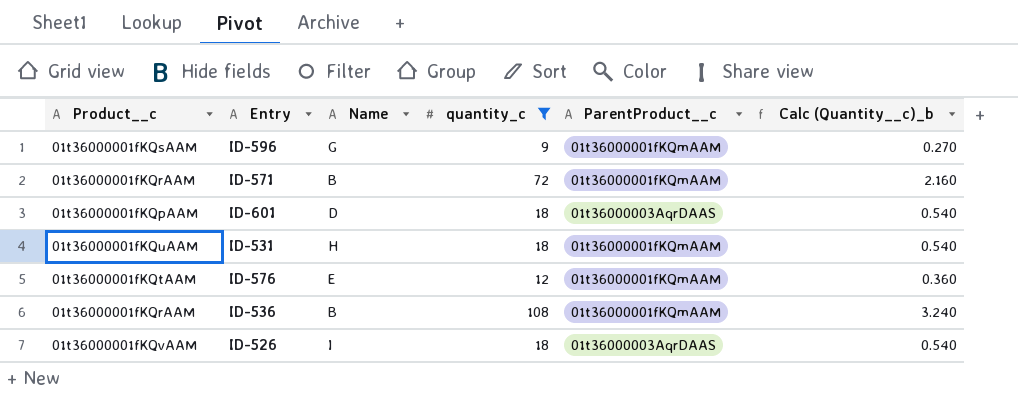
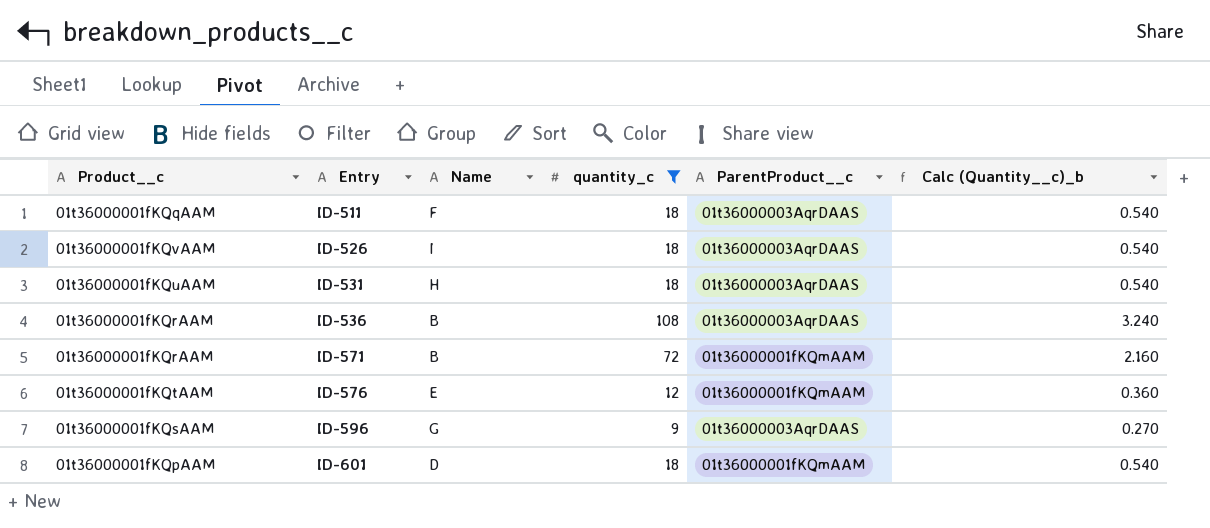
row order: none -> Entry ascending
row ID-511: none -> 01t36000001fKQqAAM | F | 18 | 01t36000003AqrDAAS | 0.540
ID-531 | ParentProduct__c: 01t36000001fKQmAAM -> 01t36000003AqrDAAS
ID-536 | ParentProduct__c: 01t36000001fKQmAAM -> 01t36000003AqrDAAS
ID-596 | ParentProduct__c: 01t36000001fKQmAAM -> 01t36000003AqrDAAS
ID-601 | ParentProduct__c: 01t36000003AqrDAAS -> 01t36000001fKQmAAM

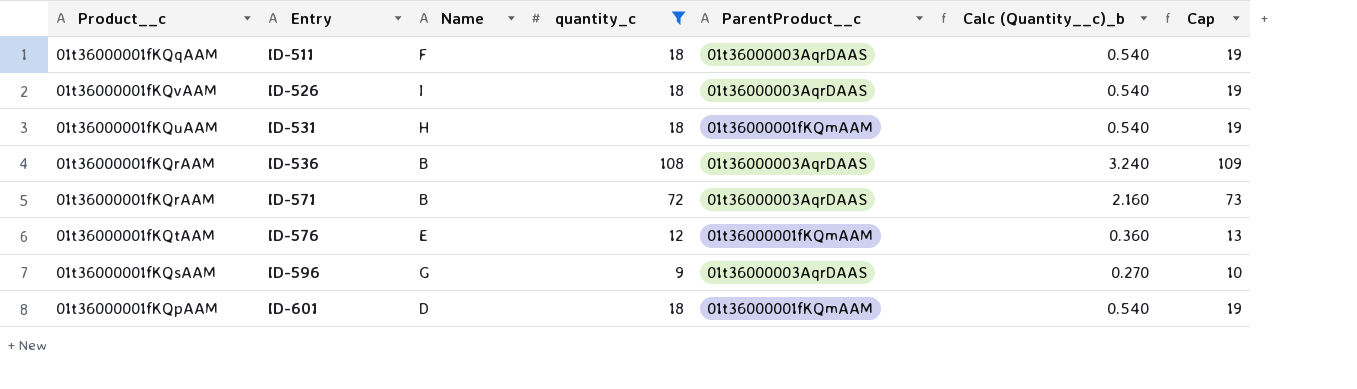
column Cap | formula: none -> [quantity_c] + 1
ID-531 | ParentProduct__c: 01t36000003AqrDAAS -> 01t36000001fKQmAAM
ID-571 | ParentProduct__c: 01t36000001fKQmAAM -> 01t36000003AqrDAAS

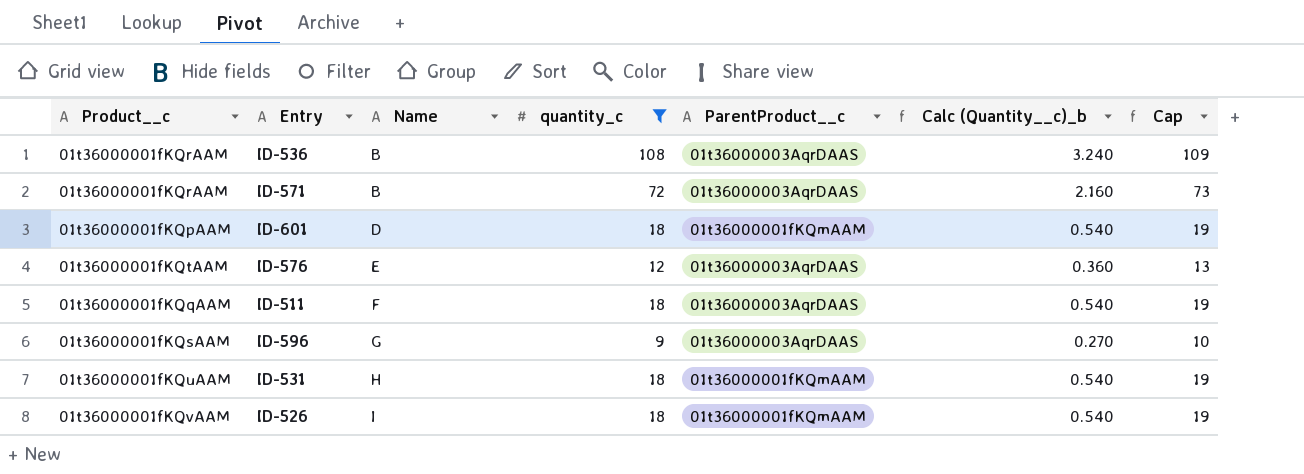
row order: Entry ascending -> Name ascending
ID-576 | ParentProduct__c: 01t36000001fKQmAAM -> 01t36000003AqrDAAS
ID-526 | ParentProduct__c: 01t36000003AqrDAAS -> 01t36000001fKQmAAM

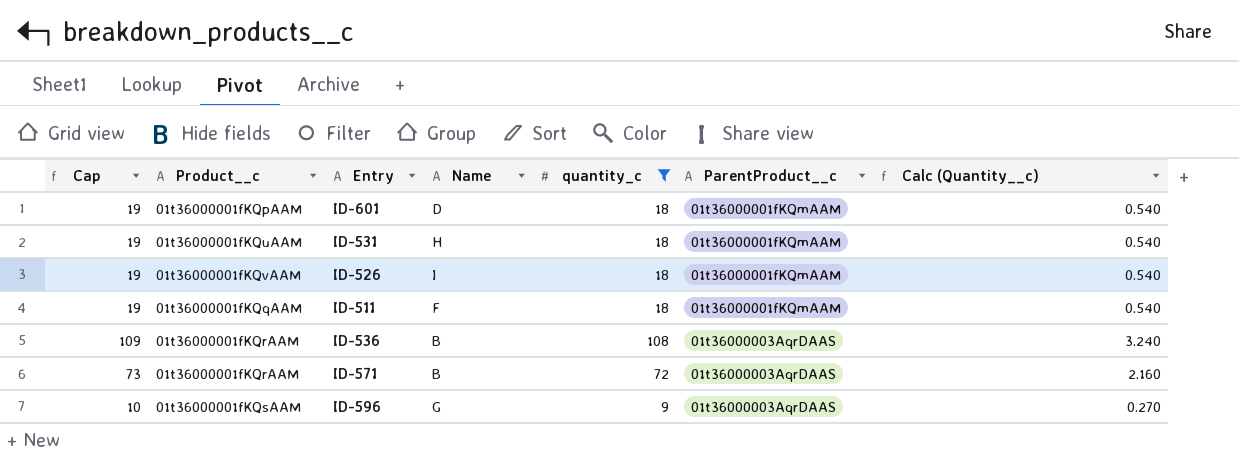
row order: Name ascending -> ParentProduct__c ascending
column Cap | position: 7 -> 1
column name: Calc (Quantity__c)_b -> Calc (Quantity__c)
row ID-576: 01t36000001fKQtAAM | E | 12 | 01t36000003AqrDAAS | 0.360 | 13 -> none
ID-511 | ParentProduct__c: 01t36000003AqrDAAS -> 01t36000001fKQmAAM

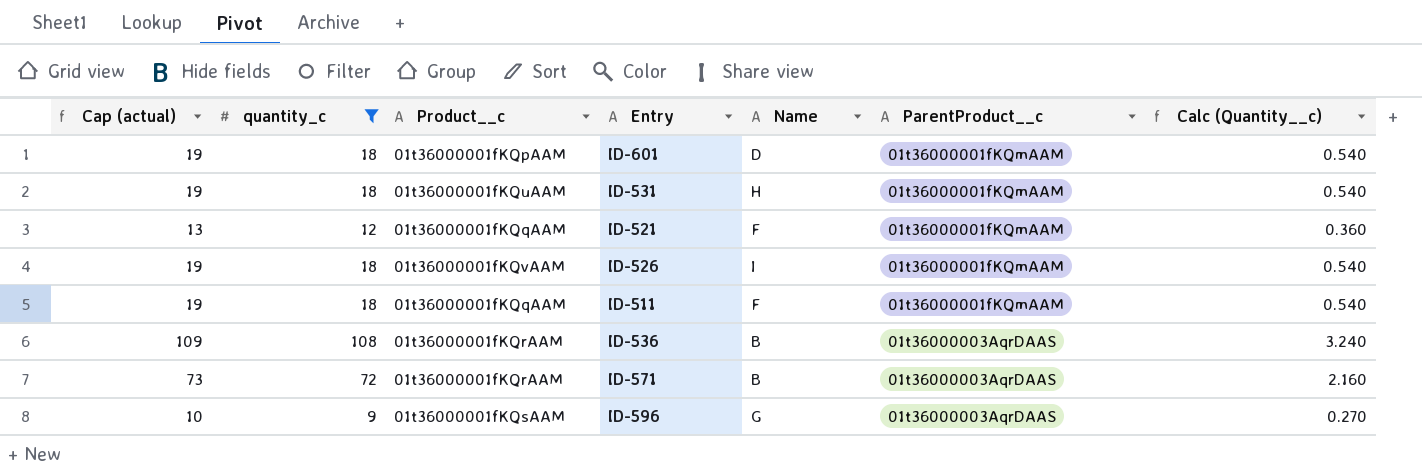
column name: Cap -> Cap (actual)
column quantity_c | position: 5 -> 2
row ID-521: none -> 13 | 12 | 01t36000001fKQqAAM | F | 01t36000001fKQmAAM | 0.360

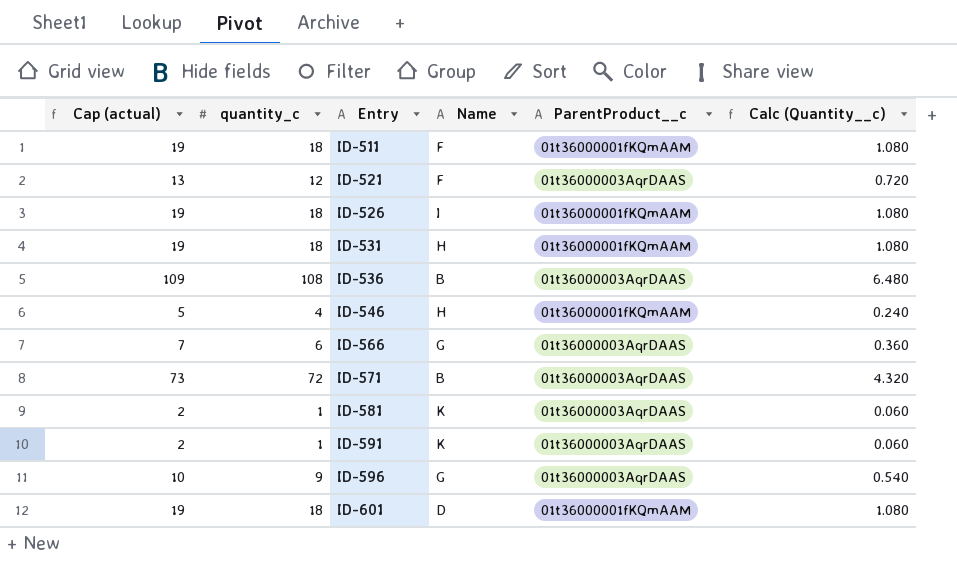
filter: quantity_c >= 9 -> none
row order: ParentProduct__c ascending -> Entry ascending
column Product__c | position: 3 -> none
column Calc (Quantity__c) | formula: [quantity_c] * 0.03 -> [quantity_c] * 0.06
ID-521 | ParentProduct__c: 01t36000001fKQmAAM -> 01t36000003AqrDAAS

